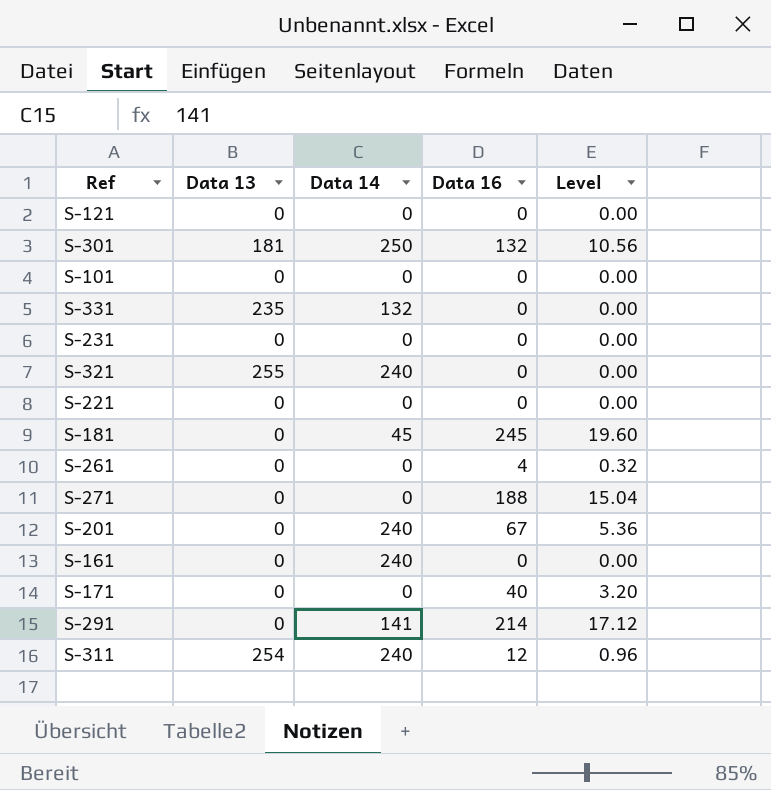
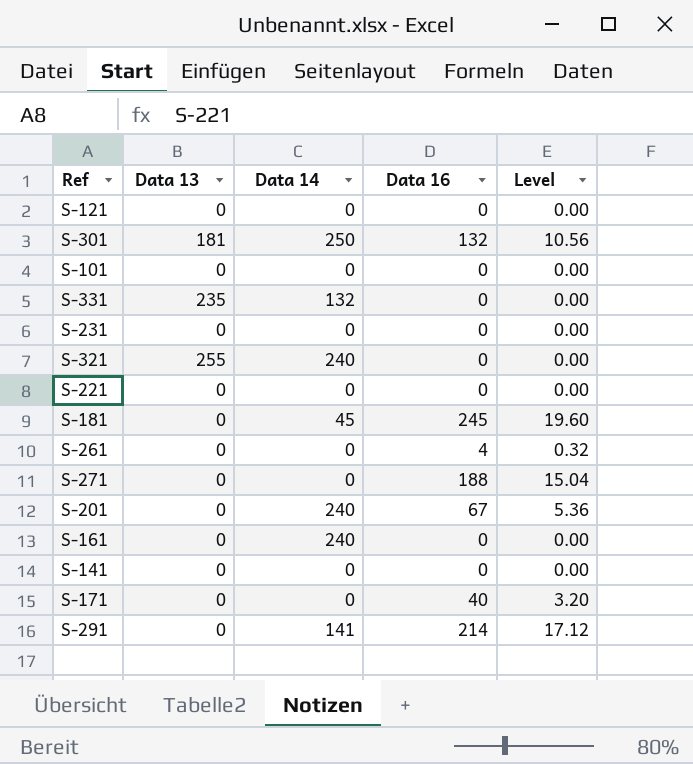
row S-311: 254 | 240 | 12 | 0.96 -> none
row S-141: none -> 0 | 0 | 0 | 0.00

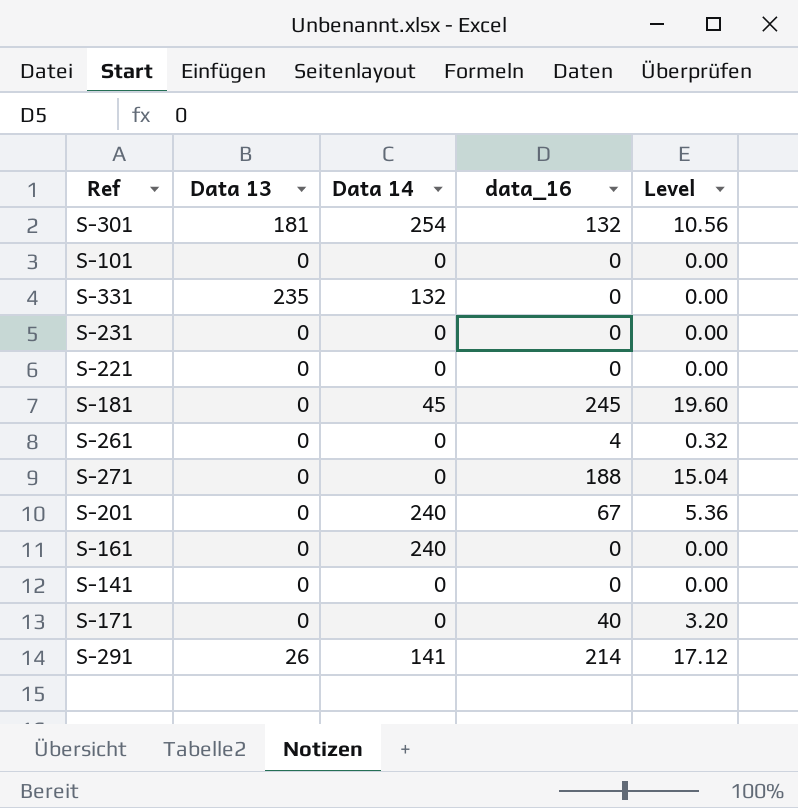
column name: Data 16 -> data_16
row S-121: 0 | 0 | 0 | 0.00 -> none
row S-321: 255 | 240 | 0 | 0.00 -> none
S-301 | Data 14: 250 -> 254
S-291 | Data 13: 0 -> 26

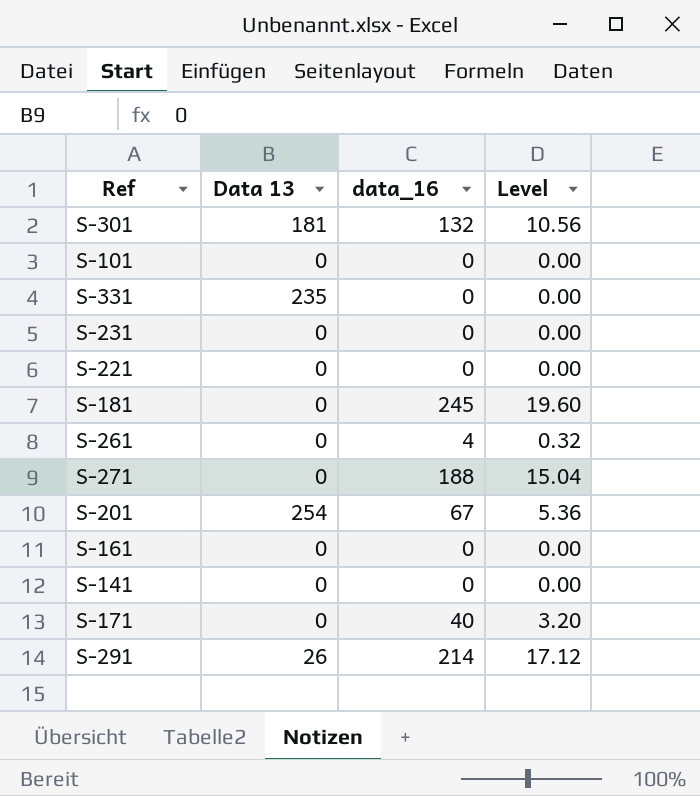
column Data 14 | position: 3 -> none
S-201 | Data 13: 0 -> 254

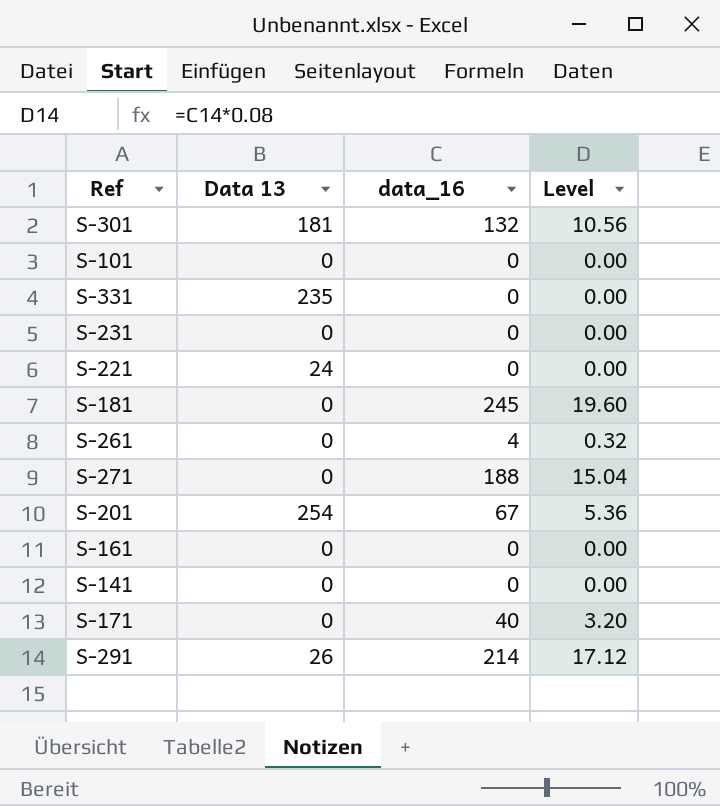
S-221 | Data 13: 0 -> 24

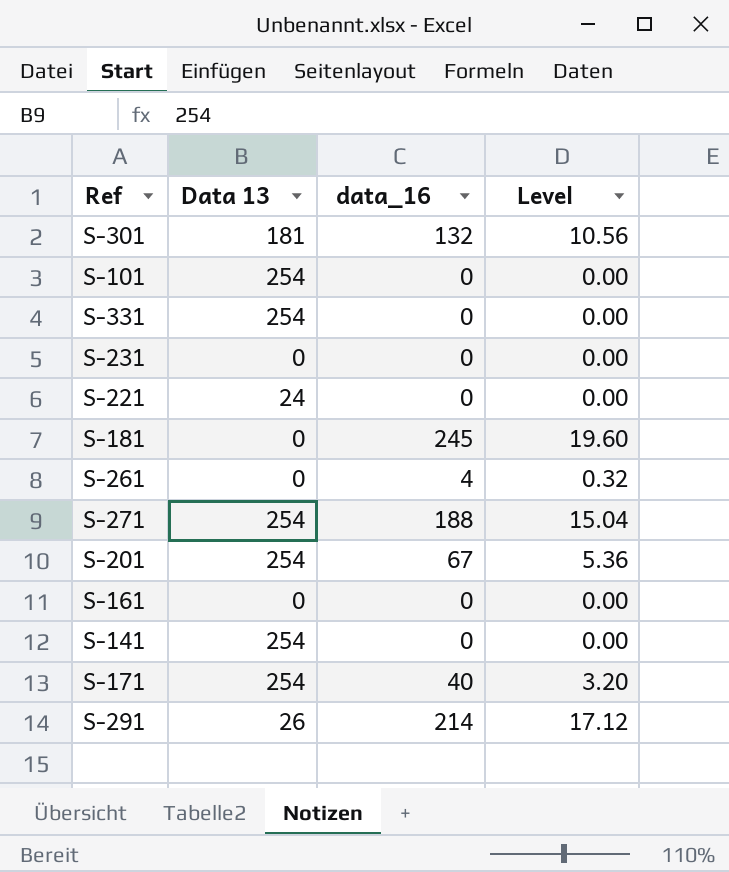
S-101 | Data 13: 0 -> 254
S-331 | Data 13: 235 -> 254
S-271 | Data 13: 0 -> 254
S-141 | Data 13: 0 -> 254
S-171 | Data 13: 0 -> 254

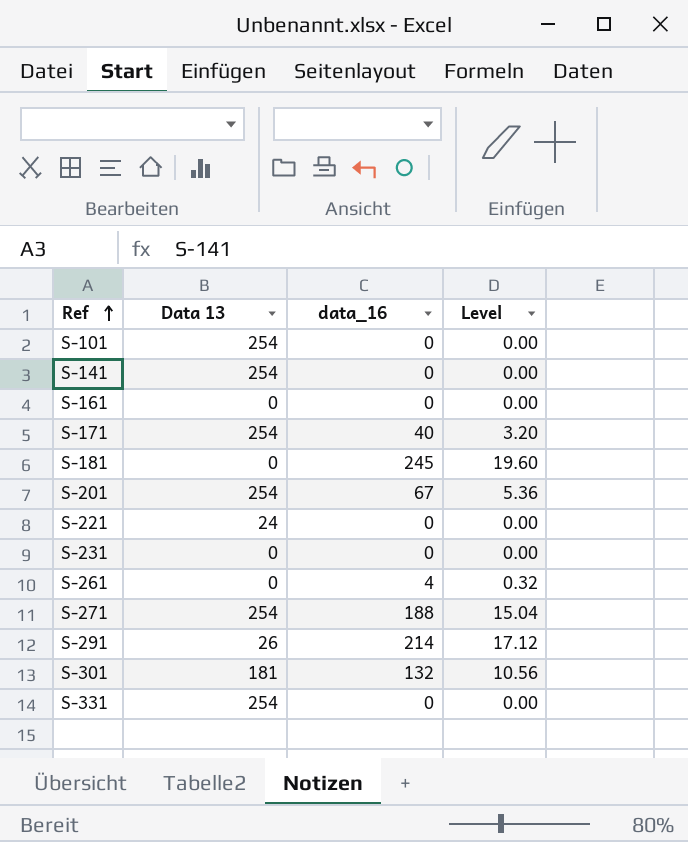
row order: none -> Ref ascending

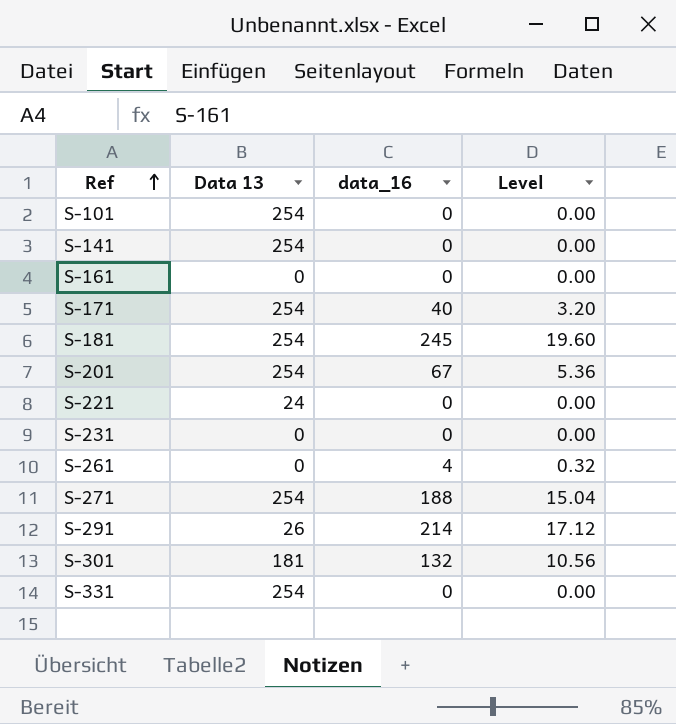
S-181 | Data 13: 0 -> 254

